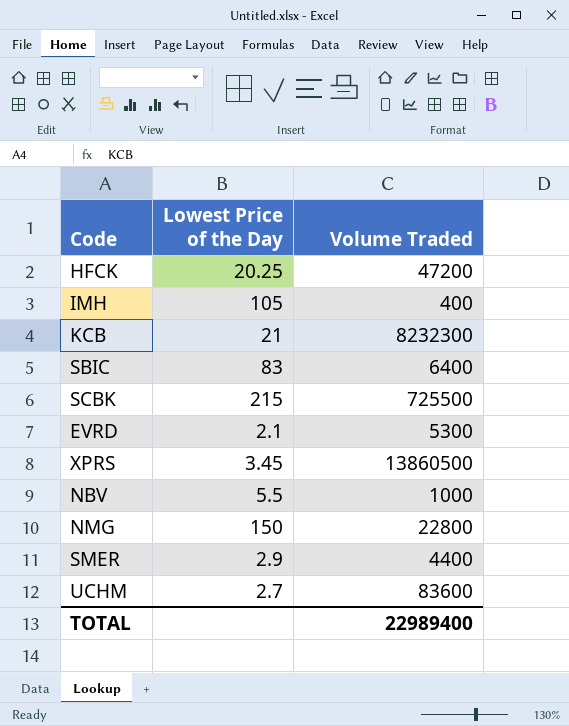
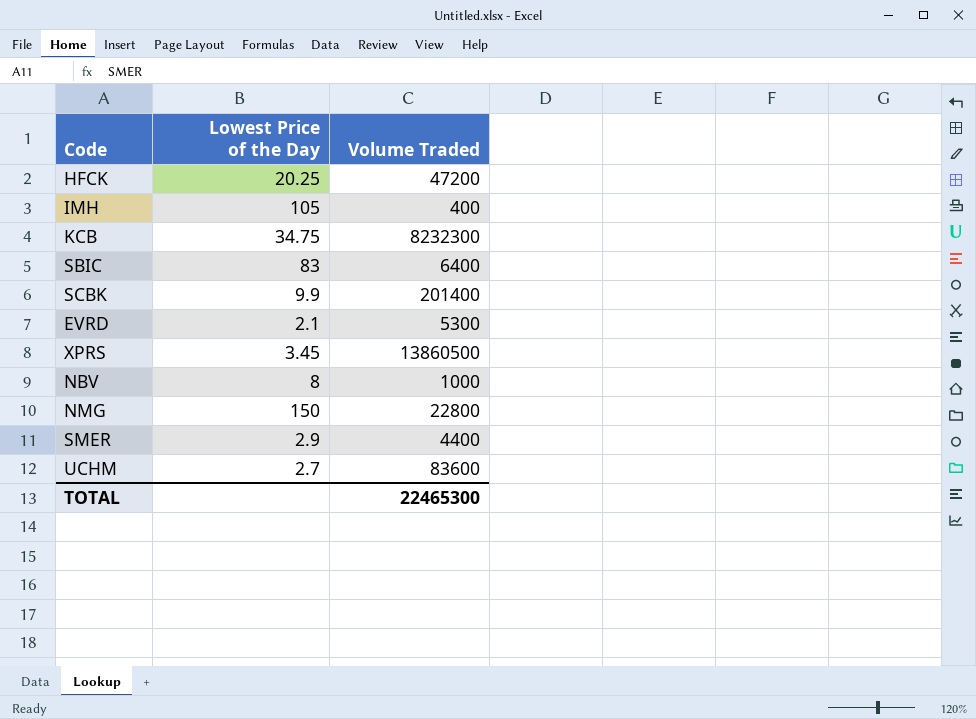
KCB | Lowest Price of the Day: 21 -> 34.75
SCBK | Lowest Price of the Day: 215 -> 9.9
SCBK | Volume Traded: 725500 -> 201400
NBV | Lowest Price of the Day: 5.5 -> 8
TOTAL | Volume Traded: 22989400 -> 22465300

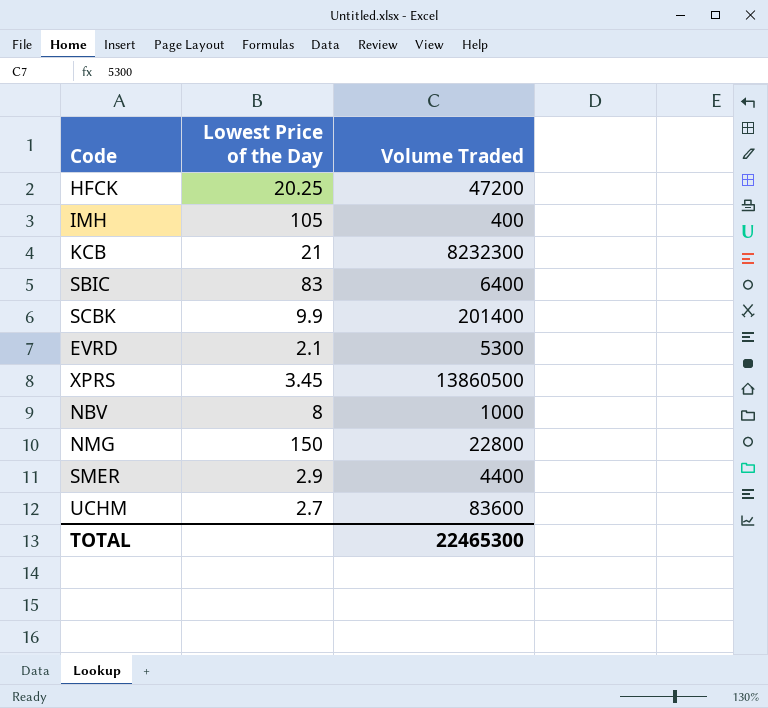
KCB | Lowest Price of the Day: 34.75 -> 21

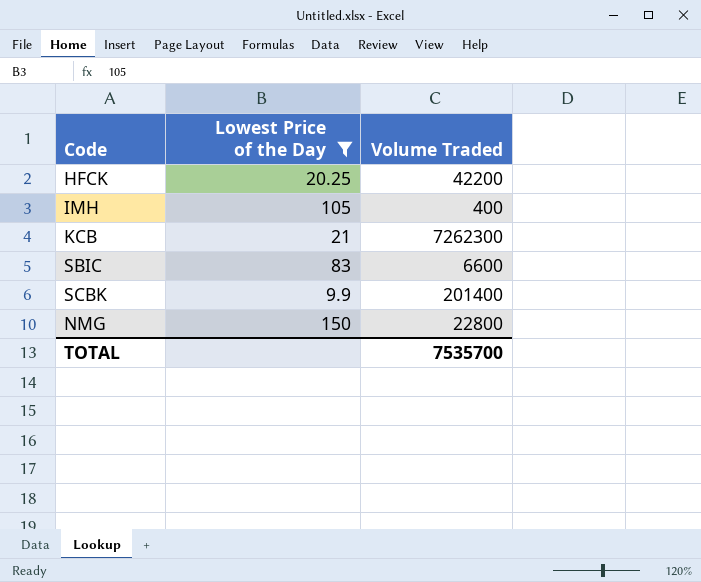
filter: none -> Lowest Price of the Day >= 9.9
HFCK | Volume Traded: 47200 -> 42200
KCB | Volume Traded: 8232300 -> 7262300
SBIC | Volume Traded: 6400 -> 6600
TOTAL | Volume Traded: 22465300 -> 7535700

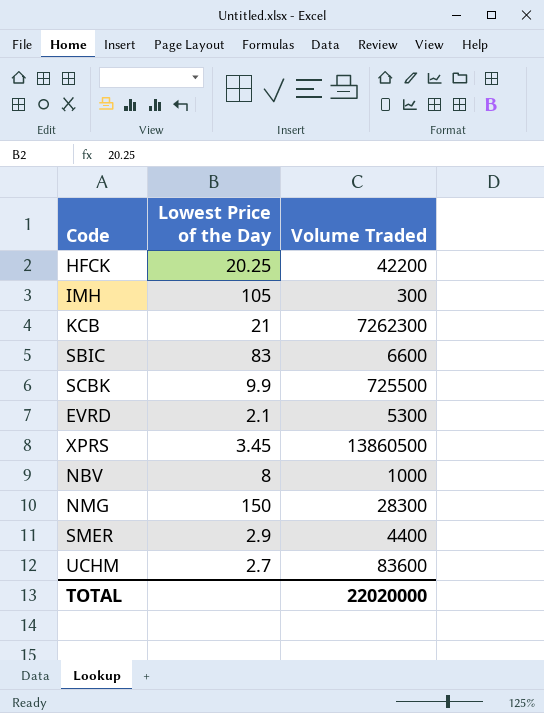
filter: Lowest Price of the Day >= 9.9 -> none
IMH | Volume Traded: 400 -> 300
SCBK | Volume Traded: 201400 -> 725500
NMG | Volume Traded: 22800 -> 28300
TOTAL | Volume Traded: 7535700 -> 22020000

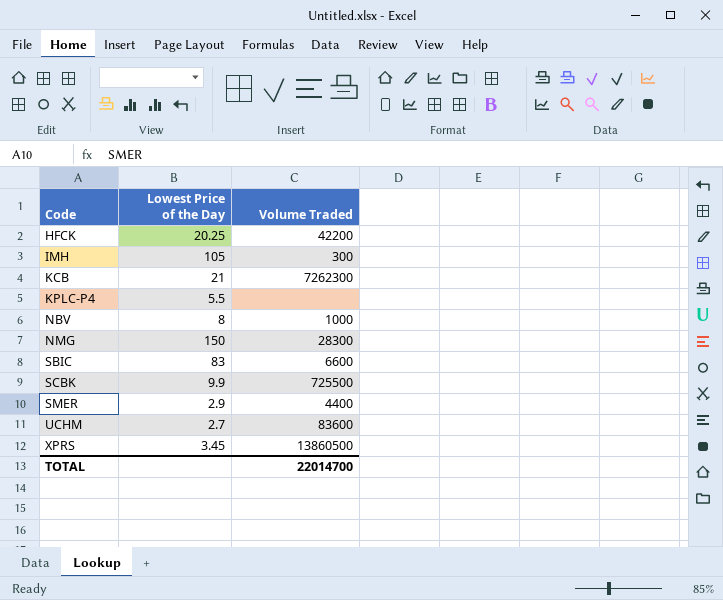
row order: none -> Code ascending
row EVRD: 2.1 | 5300 -> none
row KPLC-P4: none -> 5.5 | none
TOTAL | Volume Traded: 22020000 -> 22014700

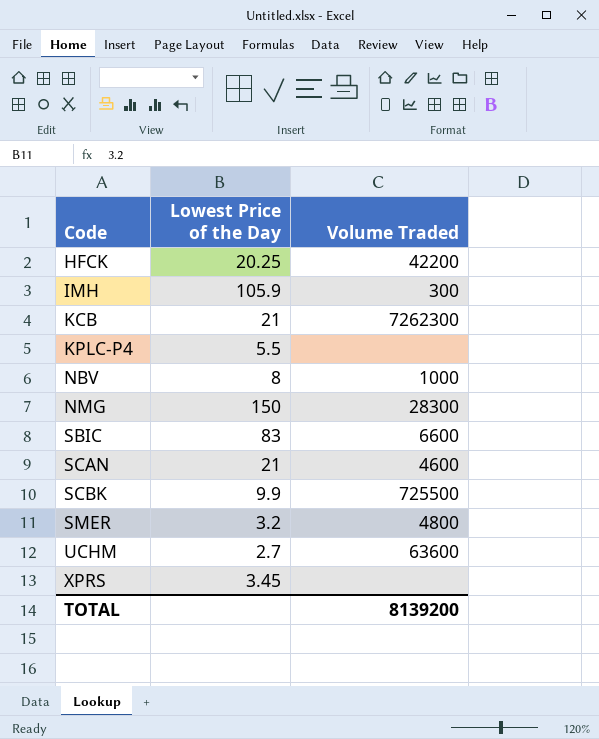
IMH | Lowest Price of the Day: 105 -> 105.9
row SCAN: none -> 21 | 4600
SMER | Lowest Price of the Day: 2.9 -> 3.2
SMER | Volume Traded: 4400 -> 4800
UCHM | Volume Traded: 83600 -> 63600
XPRS | Volume Traded: 13860500 -> none
TOTAL | Volume Traded: 22014700 -> 8139200

